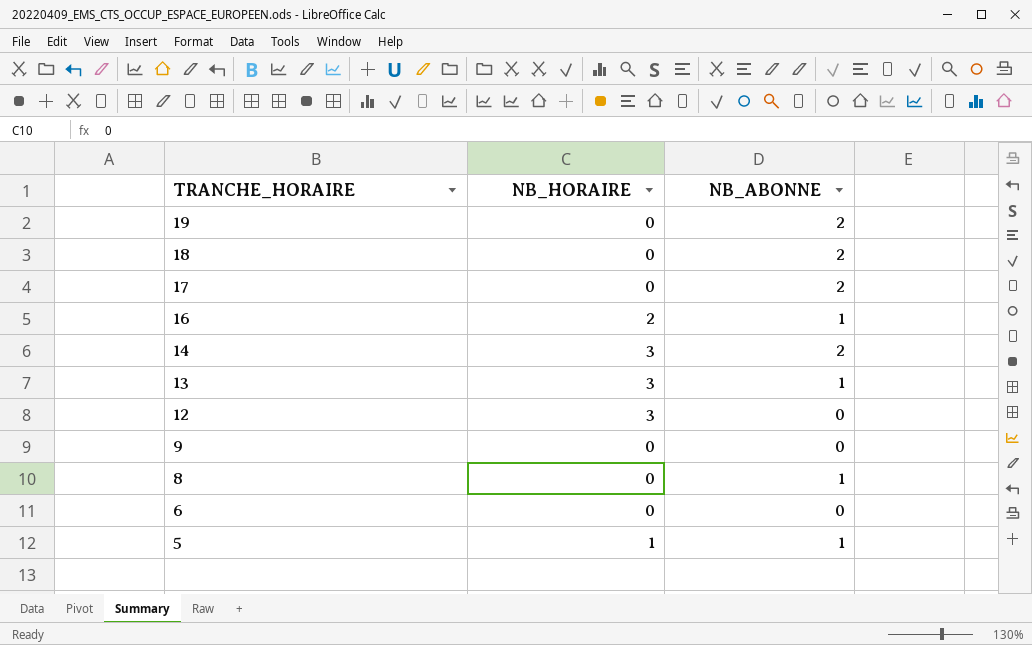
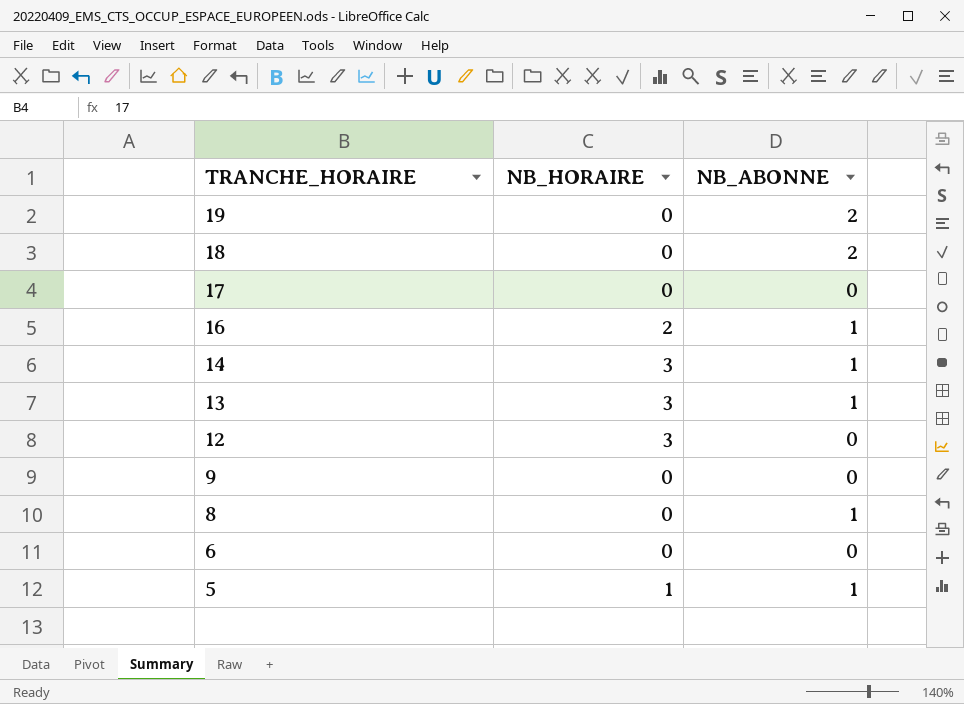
17 | NB_ABONNE: 2 -> 0
14 | NB_ABONNE: 2 -> 1

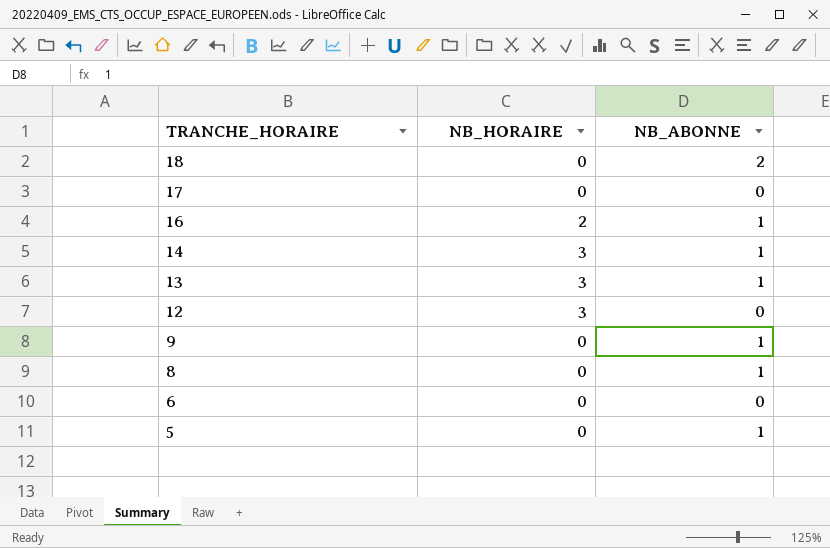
row 19: 0 | 2 -> none
9 | NB_ABONNE: 0 -> 1
5 | NB_HORAIRE: 1 -> 0

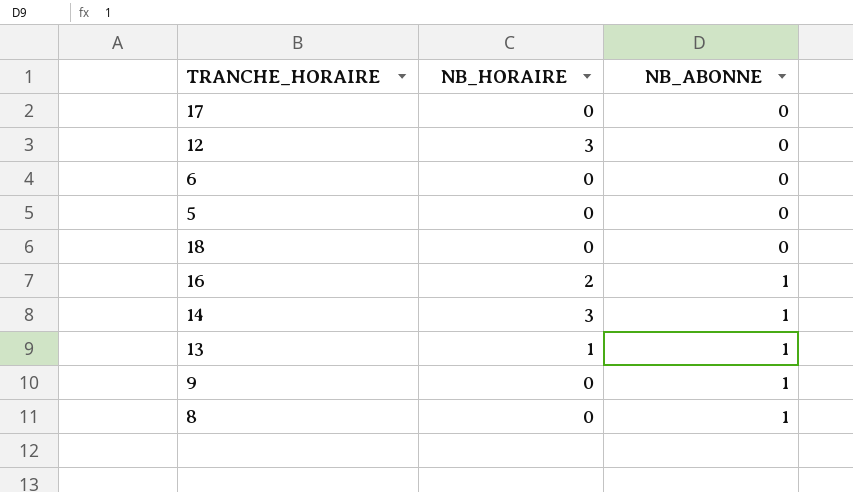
row order: TRANCHE_HORAIRE descending -> NB_ABONNE ascending
5 | NB_ABONNE: 1 -> 0
18 | NB_ABONNE: 2 -> 0
13 | NB_HORAIRE: 3 -> 1

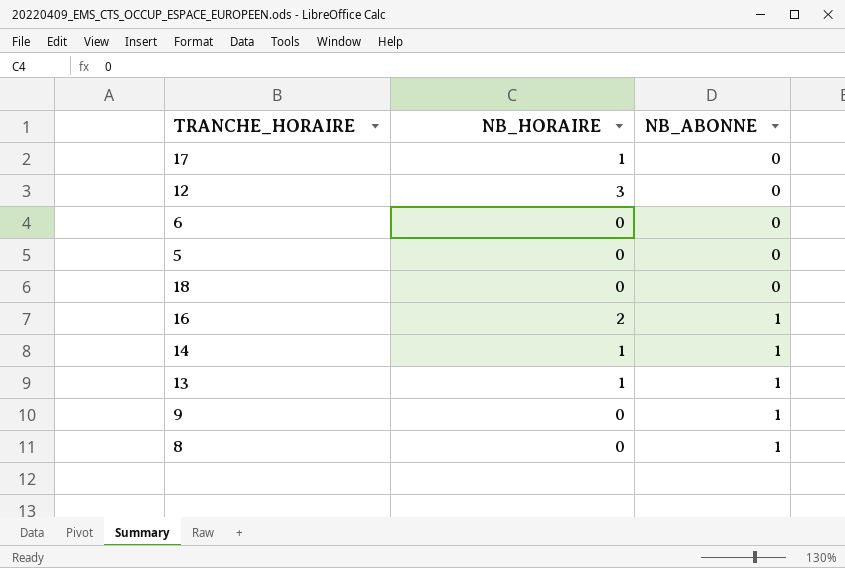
17 | NB_HORAIRE: 0 -> 1
14 | NB_HORAIRE: 3 -> 1

